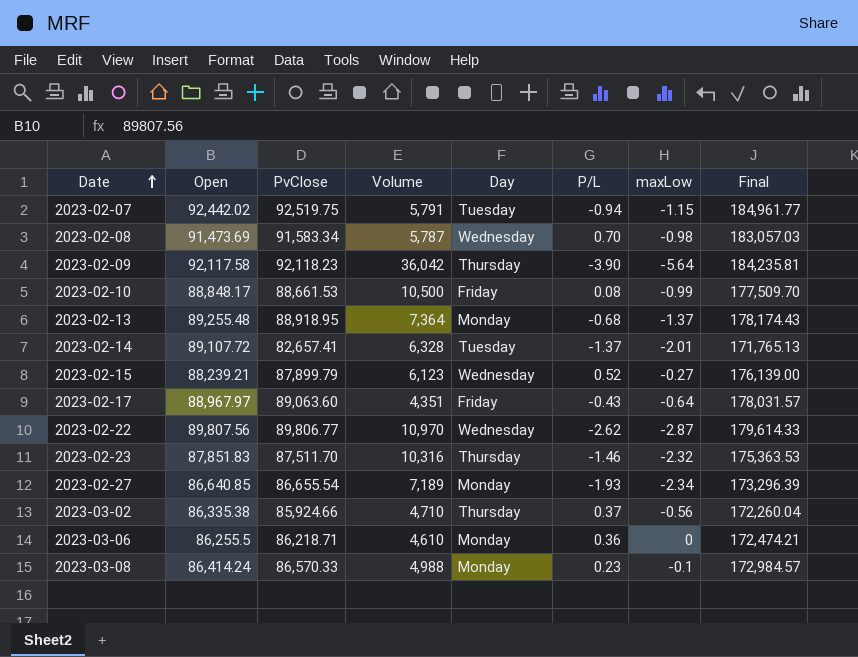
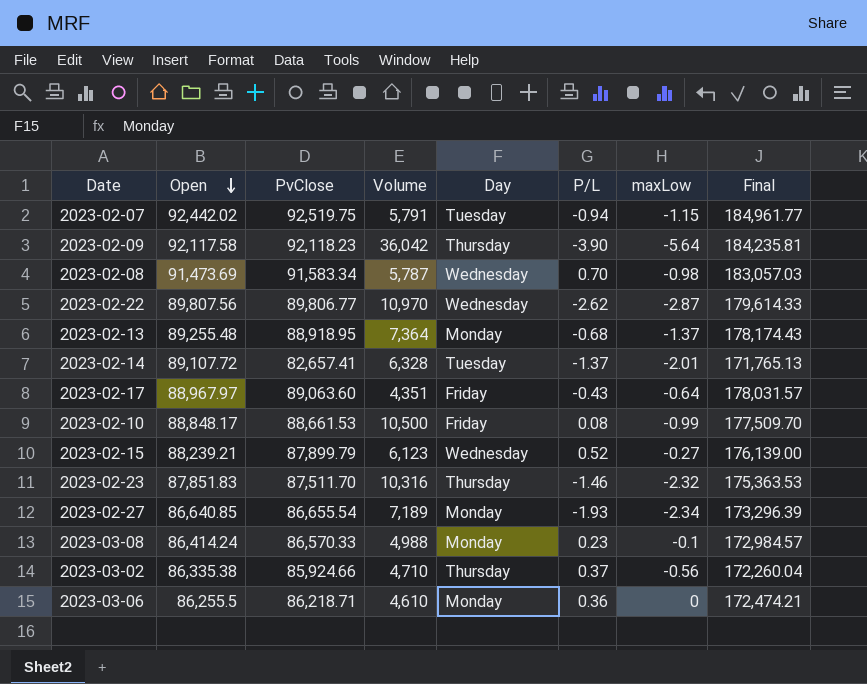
row order: Date ascending -> Open descending

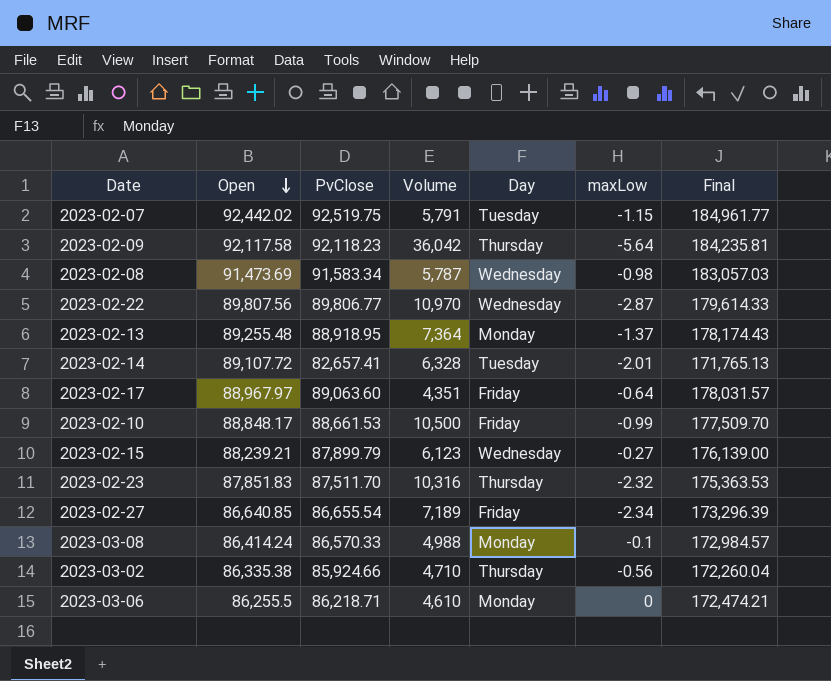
column P/L | position: 6 -> none
2023-02-27 | Day: Monday -> Friday

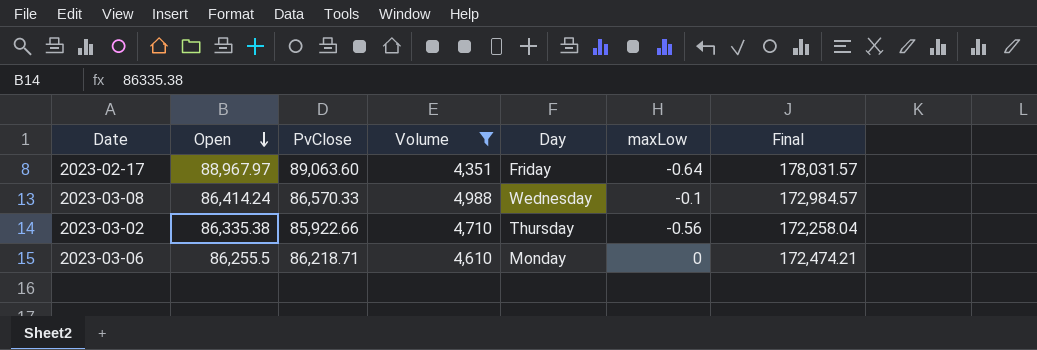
filter: none -> Volume <= 4,988
2023-03-08 | Day: Monday -> Wednesday
2023-03-02 | PvClose: 85,924.66 -> 85,922.66
2023-03-02 | Final: 172,260.04 -> 172,258.04

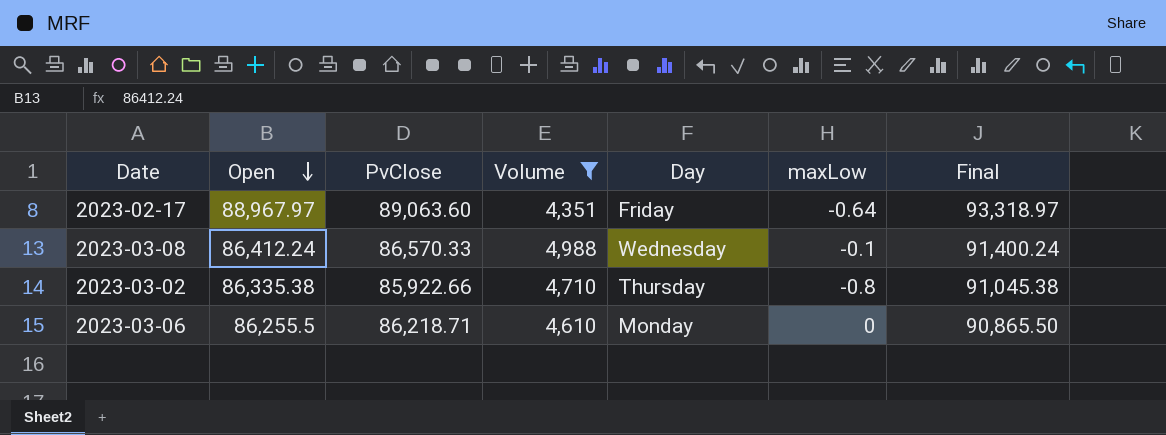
column Final | formula: [Open] + [PvClose] -> [Open] + [Volume]
2023-03-08 | Open: 86,414.24 -> 86,412.24
2023-03-02 | maxLow: -0.56 -> -0.8

